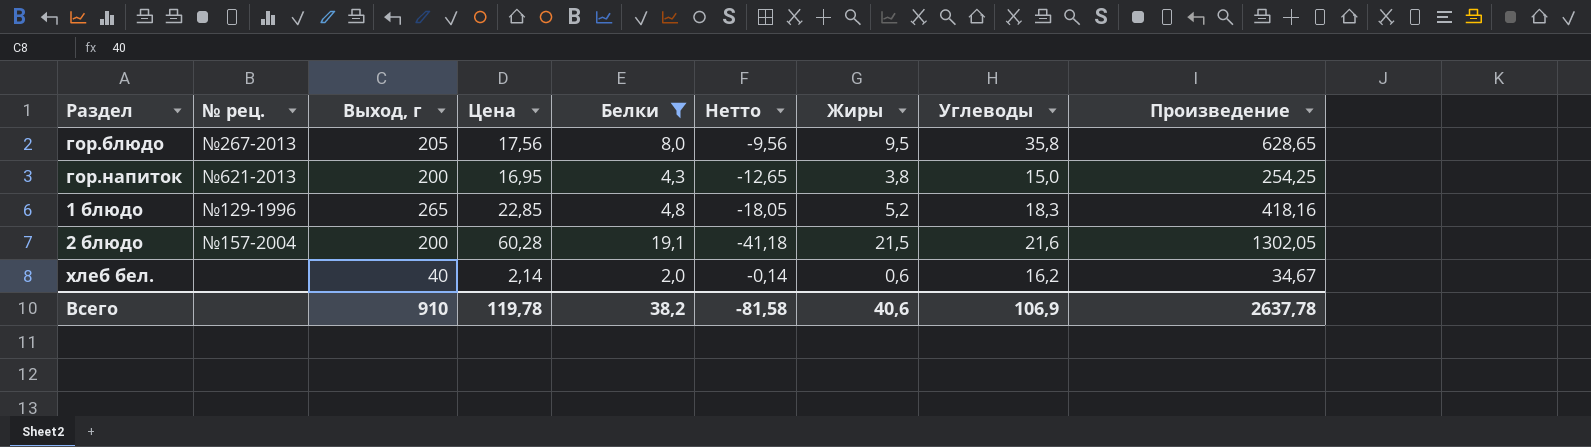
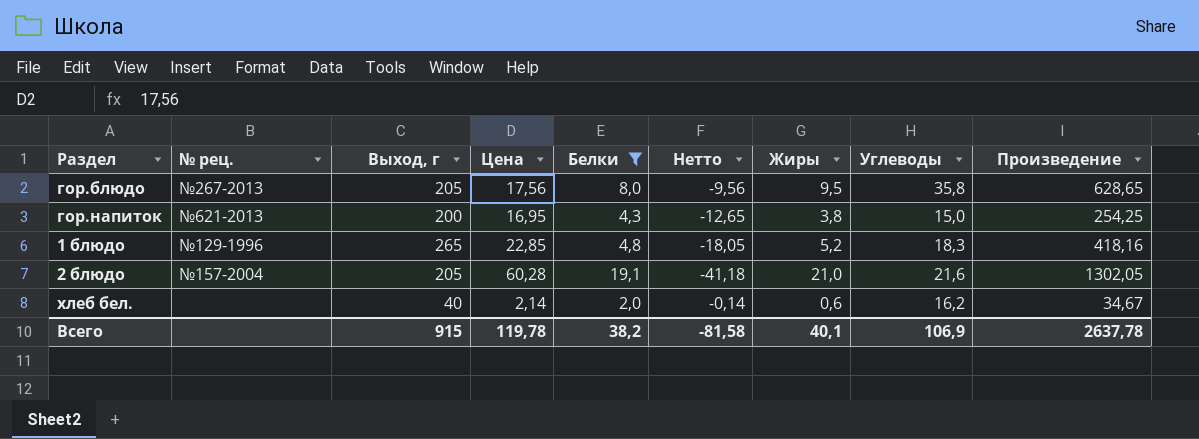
2 блюдо | Выход, г: 200 -> 205
2 блюдо | Жиры: 21,5 -> 21,0
Всего | Выход, г: 910 -> 915
Всего | Жиры: 40,6 -> 40,1

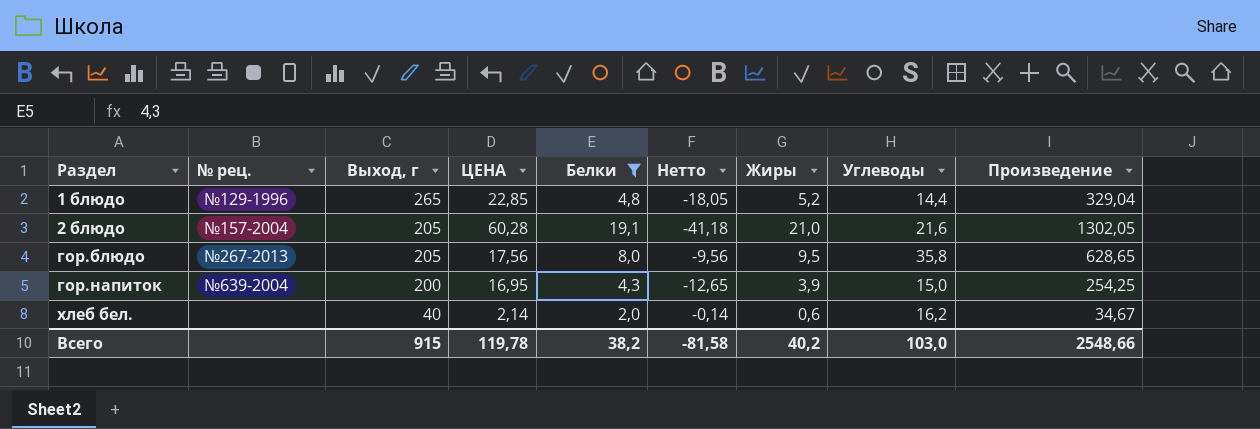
row order: none -> Раздел ascending
column name: Цена -> ЦЕНА
1 блюдо | Углеводы: 18,3 -> 14,4
1 блюдо | Произведение: 418,16 -> 329,04
гор.напиток | № рец.: №621-2013 -> №639-2004
гор.напиток | Жиры: 3,8 -> 3,9
Всего | Жиры: 40,1 -> 40,2
Всего | Углеводы: 106,9 -> 103,0
Всего | Произведение: 2637,78 -> 2548,66

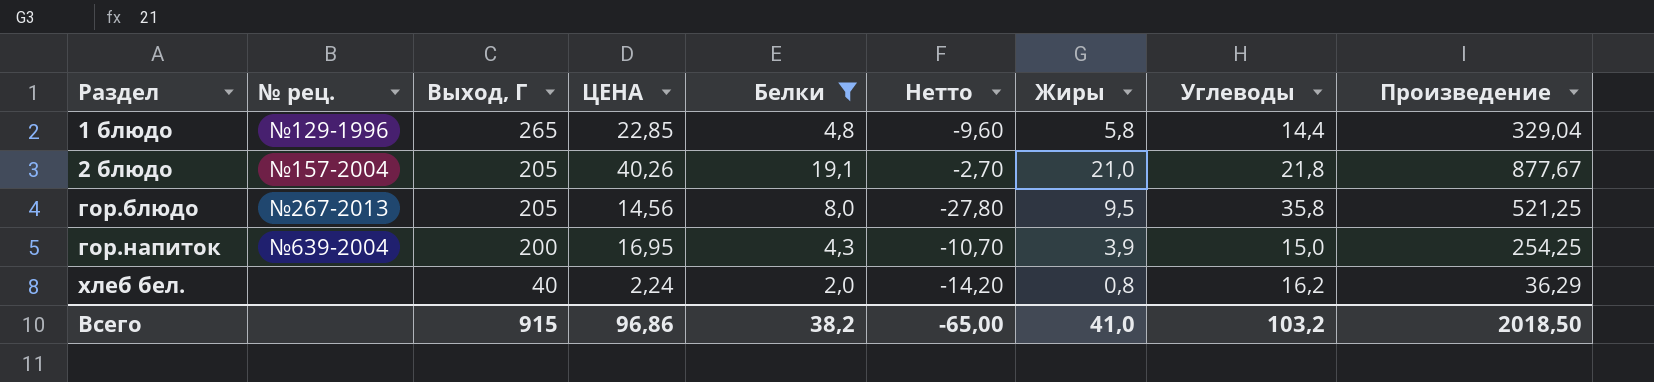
column name: Выход, г -> Выход, Г
column Нетто | formula: [Белки] - [ЦЕНА] -> [Белки] - [Углеводы]
1 блюдо | Жиры: 5,2 -> 5,8
2 блюдо | ЦЕНА: 60,28 -> 40,26
2 блюдо | Углеводы: 21,6 -> 21,8
2 блюдо | Произведение: 1302,05 -> 877,67
гор.блюдо | ЦЕНА: 17,56 -> 14,56
гор.блюдо | Произведение: 628,65 -> 521,25
хлеб бел. | ЦЕНА: 2,14 -> 2,24
хлеб бел. | Жиры: 0,6 -> 0,8
хлеб бел. | Произведение: 34,67 -> 36,29
Всего | ЦЕНА: 119,78 -> 96,86
Всего | Нетто: -81,58 -> -65,00
Всего | Жиры: 40,2 -> 41,0
Всего | Углеводы: 103,0 -> 103,2
Всего | Произведение: 2548,66 -> 2018,50

